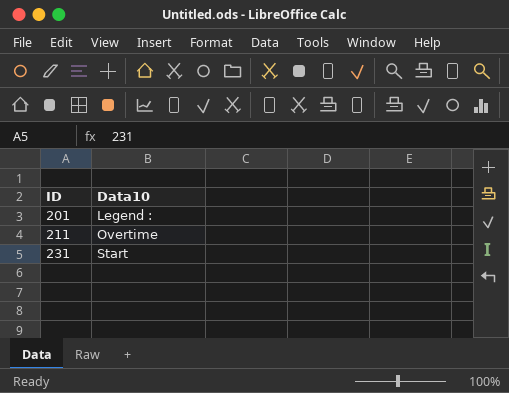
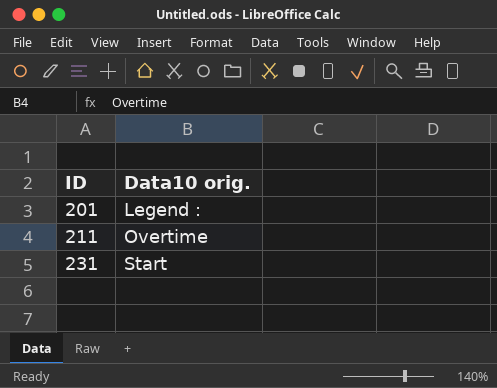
column name: Data10 -> Data10 orig.

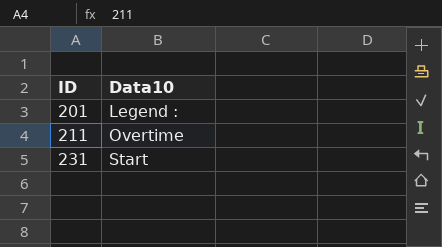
column name: Data10 orig. -> Data10

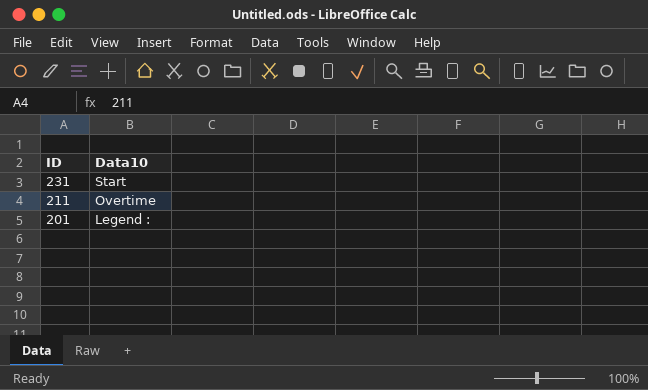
row order: ID ascending -> ID descending

